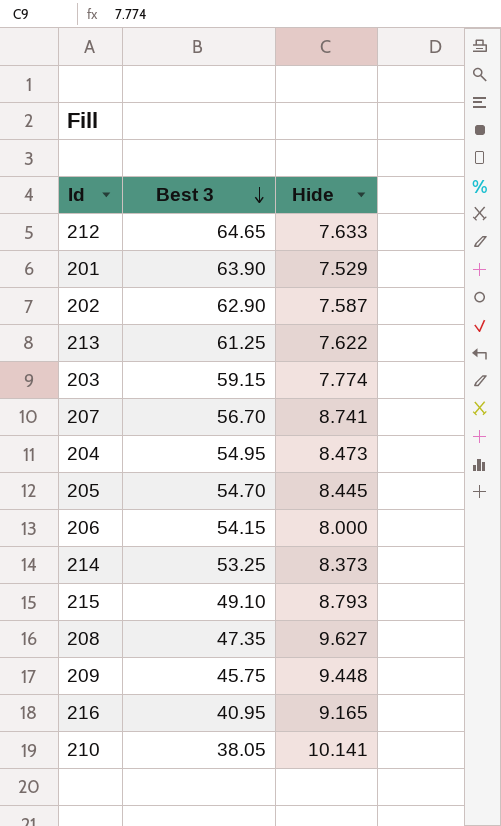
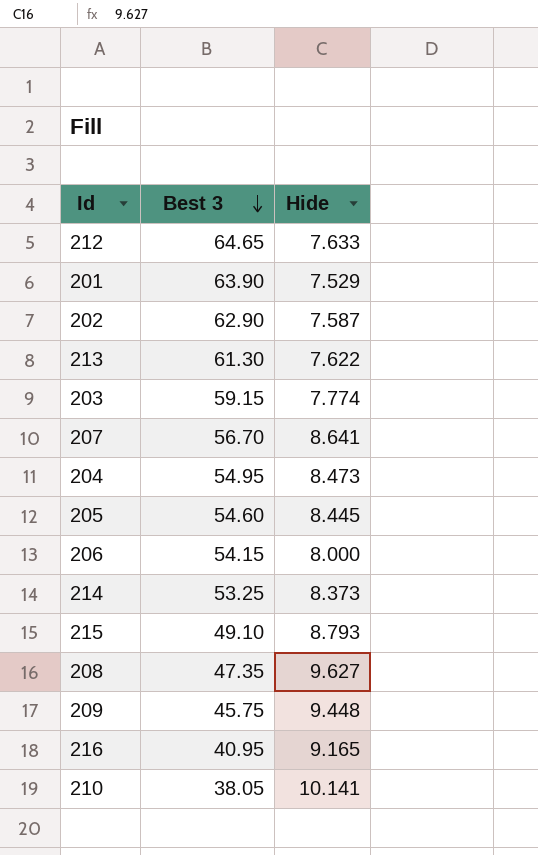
213 | Best 3: 61.25 -> 61.30
207 | Hide: 8.741 -> 8.641
205 | Best 3: 54.70 -> 54.60

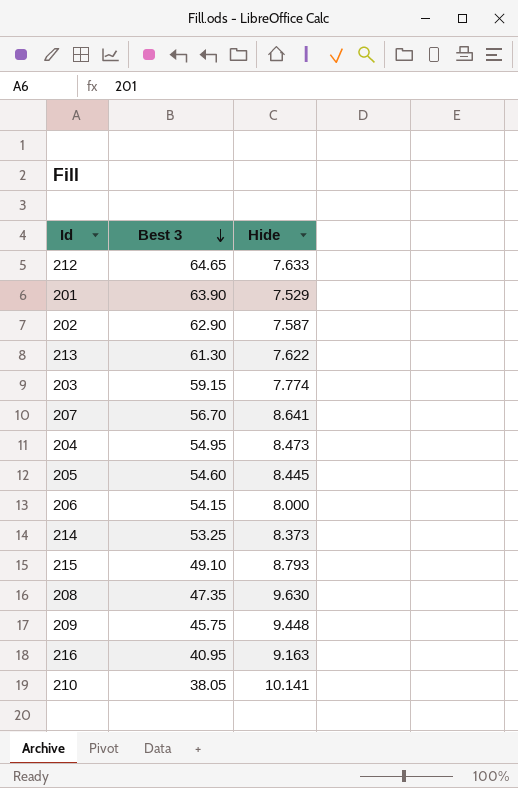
208 | Hide: 9.627 -> 9.630
216 | Hide: 9.165 -> 9.163

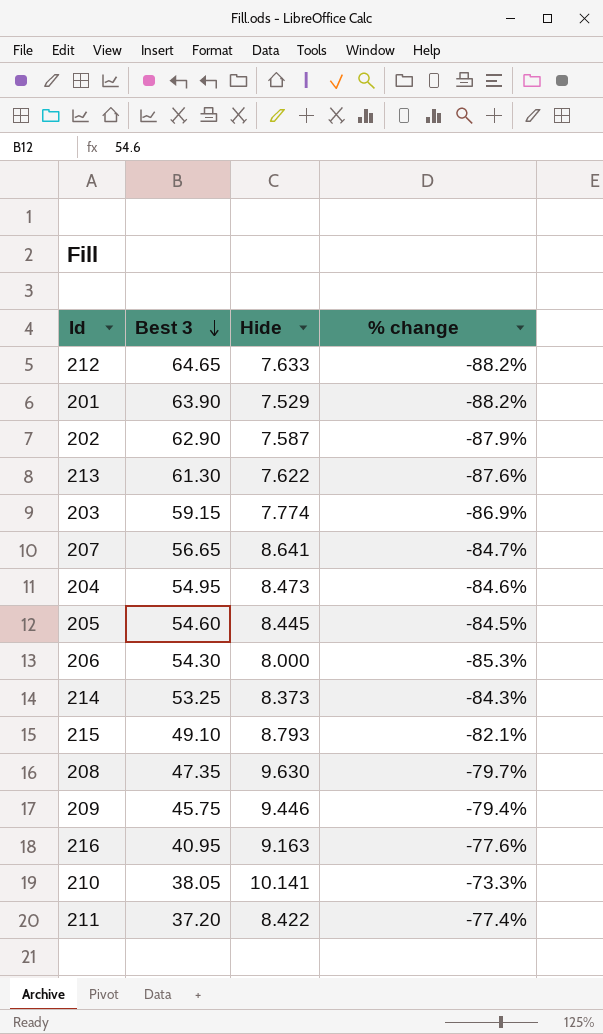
column % change | formula: none -> ([Hide] - [Best 3]) / [Best 3]
207 | Best 3: 56.70 -> 56.65
206 | Best 3: 54.15 -> 54.30
209 | Hide: 9.448 -> 9.446
row 211: none -> 37.20 | 8.422 | -77.4%

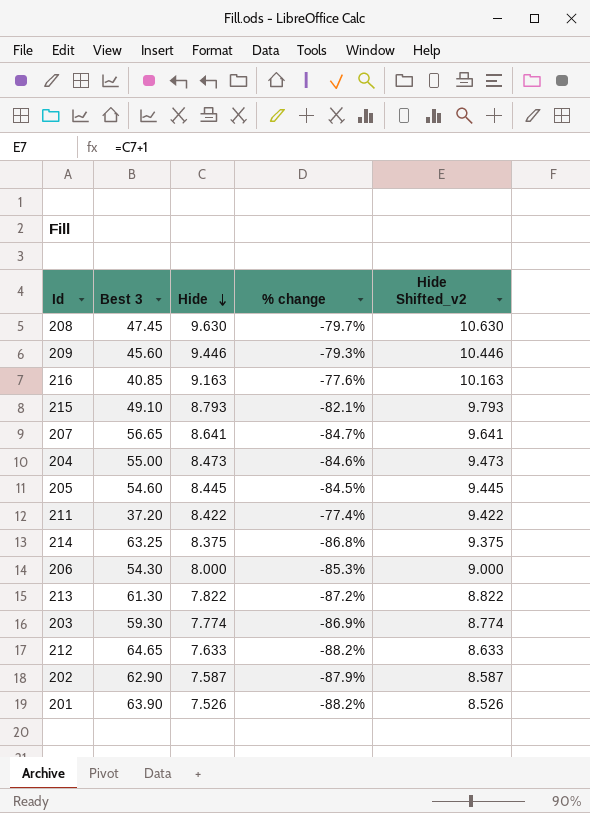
row order: Best 3 descending -> Hide descending
column Hide Shifted_v2 | formula: none -> [Hide] + 1
row 210: 38.05 | 10.141 | -73.3% -> none
208 | Best 3: 47.35 -> 47.45
209 | Best 3: 45.75 -> 45.60
209 | % change: -79.4% -> -79.3%
216 | Best 3: 40.95 -> 40.85
204 | Best 3: 54.95 -> 55.00
214 | Best 3: 53.25 -> 63.25
214 | Hide: 8.373 -> 8.375
214 | % change: -84.3% -> -86.8%
213 | Hide: 7.622 -> 7.822
213 | % change: -87.6% -> -87.2%
203 | Best 3: 59.15 -> 59.30
201 | Hide: 7.529 -> 7.526

